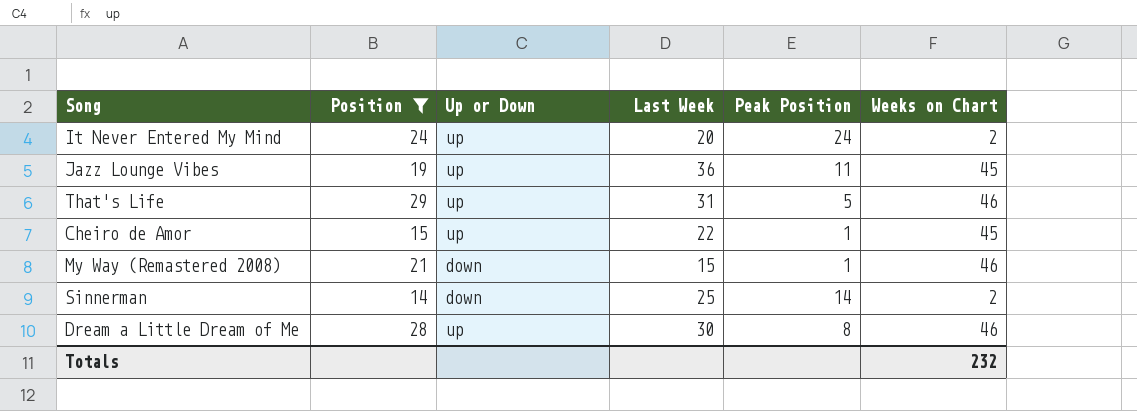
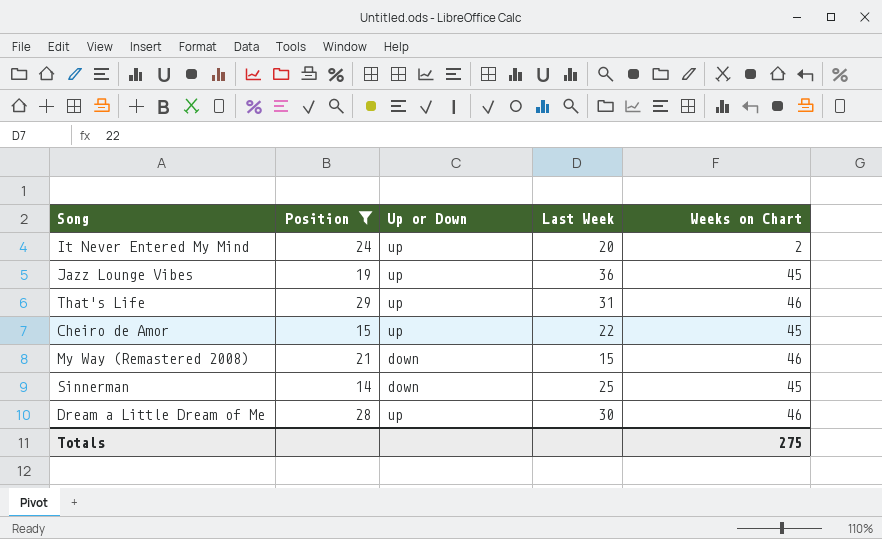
column Peak Position | position: 5 -> none
Sinnerman | Weeks on Chart: 2 -> 45
Totals | Weeks on Chart: 232 -> 275

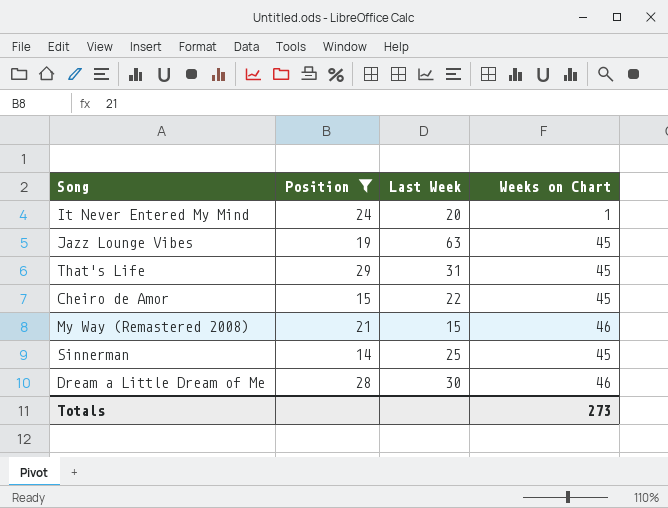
column Up or Down | position: 3 -> none
It Never Entered My Mind | Weeks on Chart: 2 -> 1
Jazz Lounge Vibes | Last Week: 36 -> 63
That's Life | Weeks on Chart: 46 -> 45
Totals | Weeks on Chart: 275 -> 273

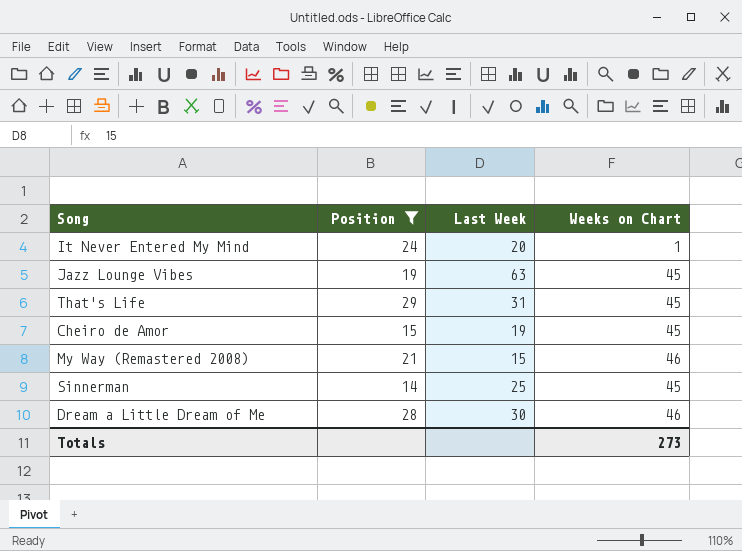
Cheiro de Amor | Last Week: 22 -> 19

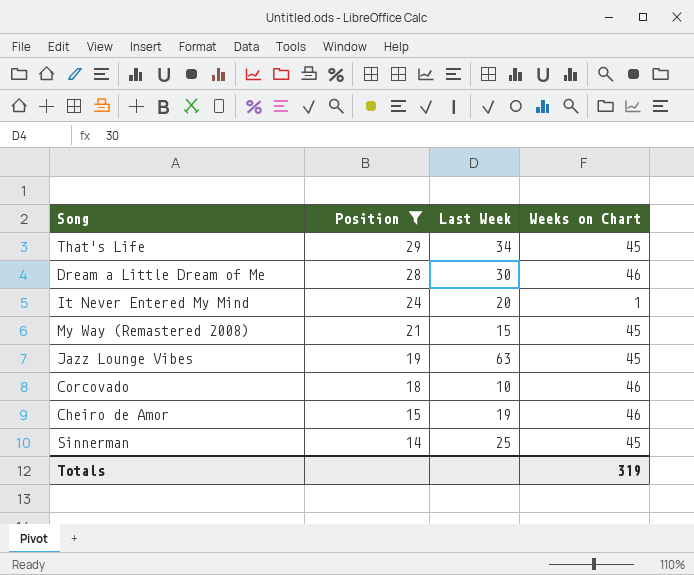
row order: none -> Position descending
That's Life | Last Week: 31 -> 34
My Way (Remastered 2008) | Weeks on Chart: 46 -> 45
row Corcovado: none -> 18 | 10 | 46
Cheiro de Amor | Weeks on Chart: 45 -> 46
Totals | Weeks on Chart: 273 -> 319

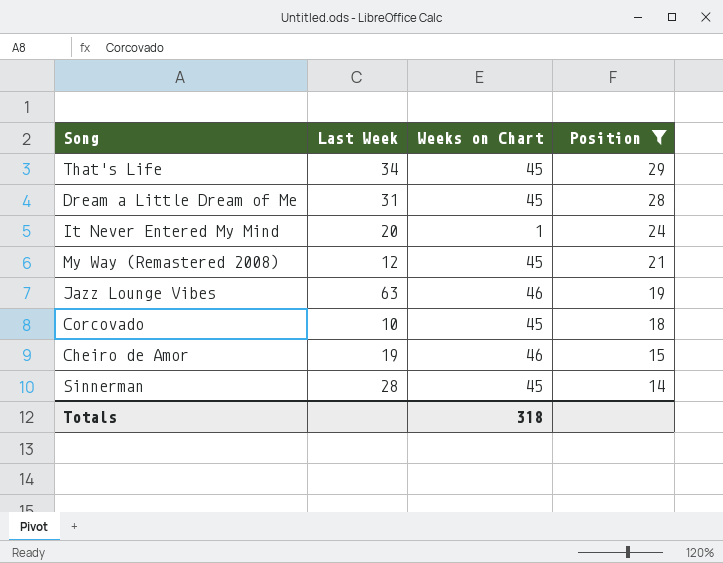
column Position | position: 2 -> 4
Dream a Little Dream of Me | Last Week: 30 -> 31
Dream a Little Dream of Me | Weeks on Chart: 46 -> 45
My Way (Remastered 2008) | Last Week: 15 -> 12
Jazz Lounge Vibes | Weeks on Chart: 45 -> 46
Corcovado | Weeks on Chart: 46 -> 45
Sinnerman | Last Week: 25 -> 28
Totals | Weeks on Chart: 319 -> 318

